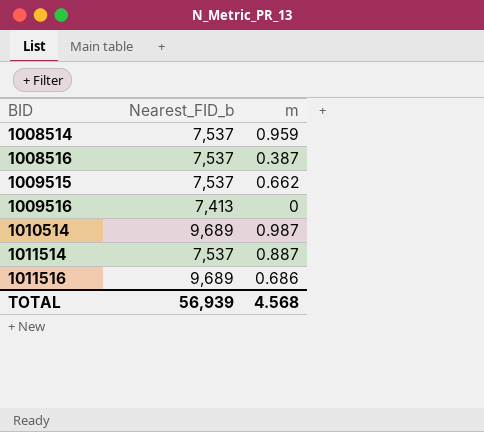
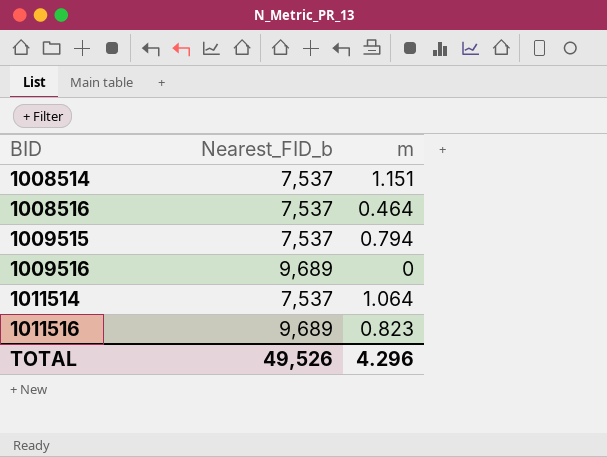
row 1010514: 9,689 | 0.987 -> none
1008514 | m: 0.959 -> 1.151
1008516 | m: 0.387 -> 0.464
1009515 | m: 0.662 -> 0.794
1009516 | Nearest_FID_b: 7,413 -> 9,689
1011514 | m: 0.887 -> 1.064
1011516 | m: 0.686 -> 0.823
TOTAL | Nearest_FID_b: 56,939 -> 49,526
TOTAL | m: 4.568 -> 4.296

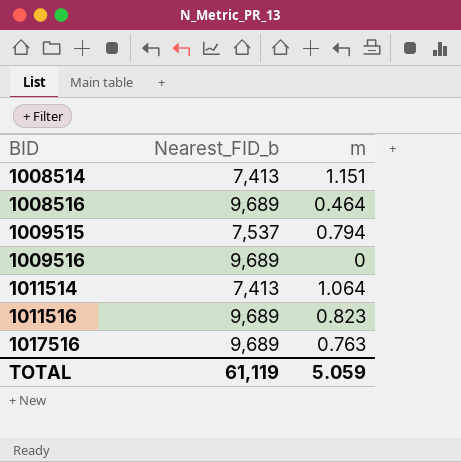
1008514 | Nearest_FID_b: 7,537 -> 7,413
1008516 | Nearest_FID_b: 7,537 -> 9,689
1011514 | Nearest_FID_b: 7,537 -> 7,413
row 1017516: none -> 9,689 | 0.763
TOTAL | Nearest_FID_b: 49,526 -> 61,119
TOTAL | m: 4.296 -> 5.059

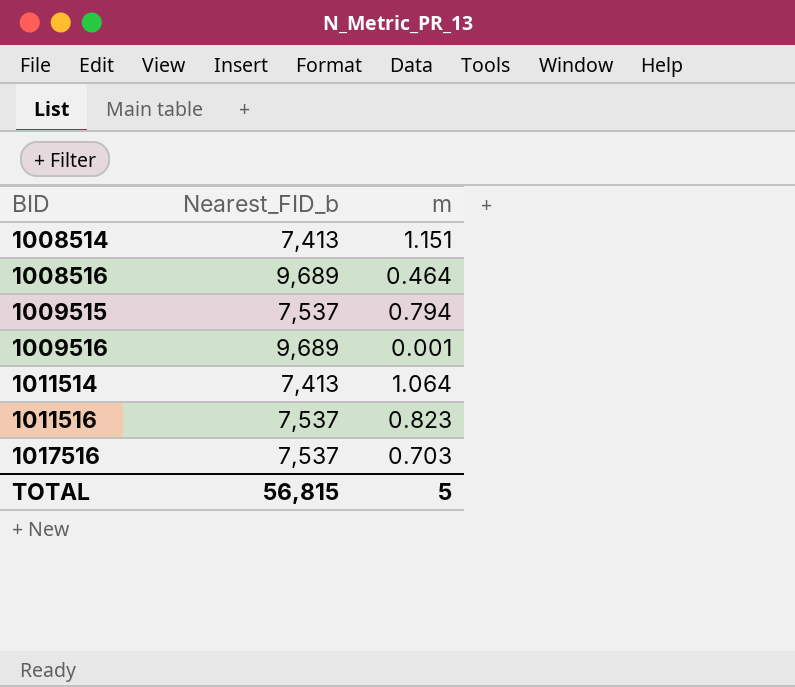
1009516 | m: 0 -> 0.001
1011516 | Nearest_FID_b: 9,689 -> 7,537
1017516 | Nearest_FID_b: 9,689 -> 7,537
1017516 | m: 0.763 -> 0.703
TOTAL | Nearest_FID_b: 61,119 -> 56,815
TOTAL | m: 5.059 -> 5

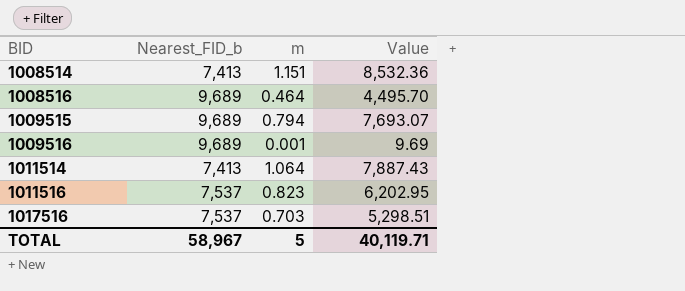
column Value | formula: none -> [Nearest_FID_b] * [m]
1009515 | Nearest_FID_b: 7,537 -> 9,689
TOTAL | Nearest_FID_b: 56,815 -> 58,967

